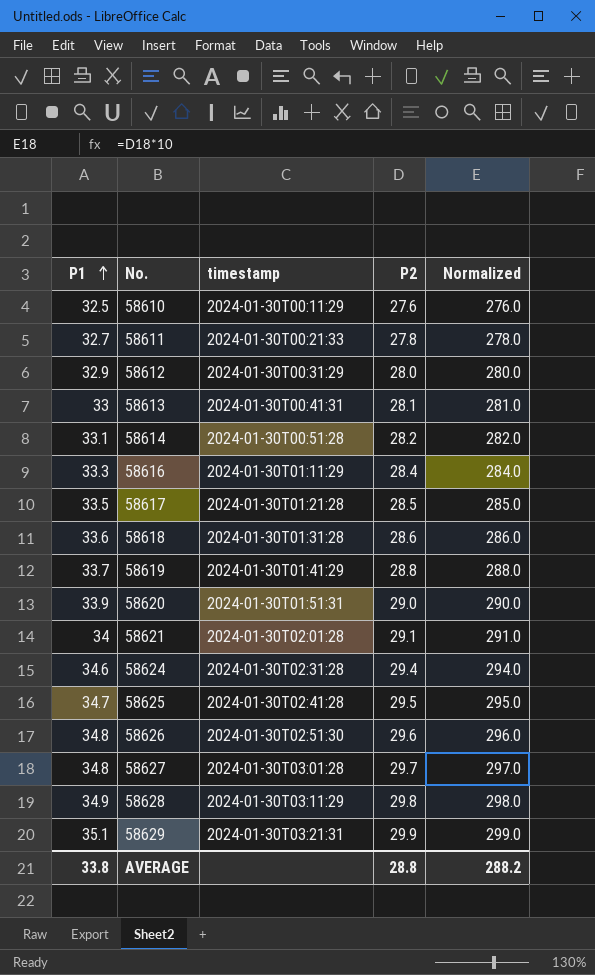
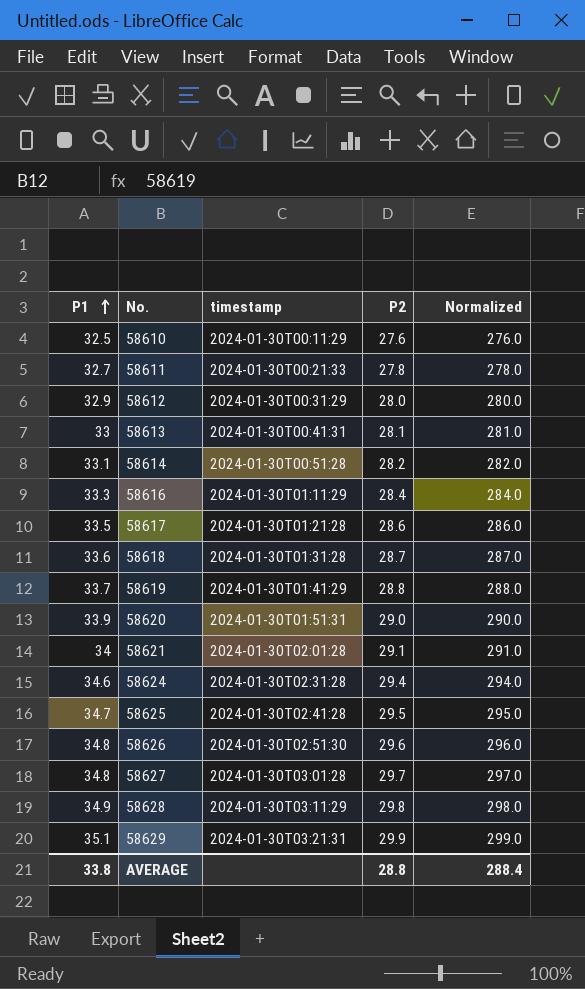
58617 | P2: 28.5 -> 28.6
58617 | Normalized: 285.0 -> 286.0
58618 | P2: 28.6 -> 28.7
58618 | Normalized: 286.0 -> 287.0
AVERAGE | Normalized: 288.2 -> 288.4

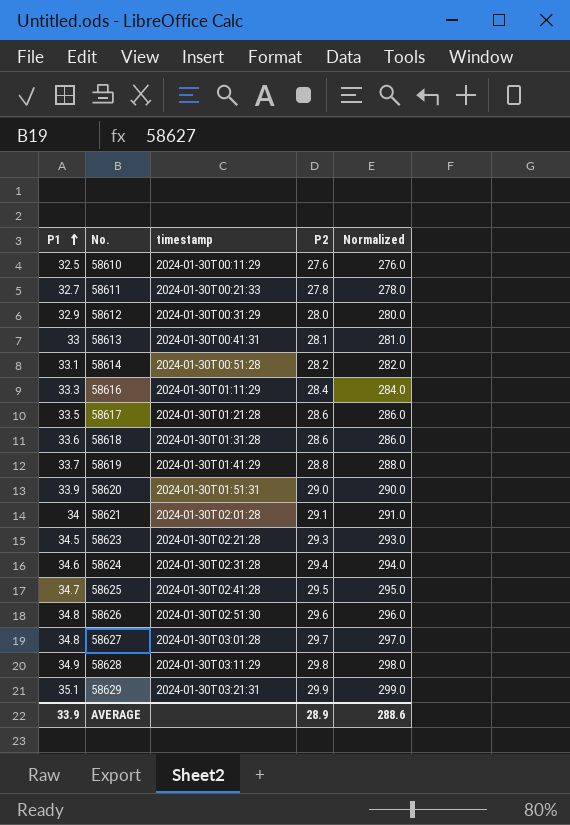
58618 | P2: 28.7 -> 28.6
58618 | Normalized: 287.0 -> 286.0
row 58623: none -> 34.5 | 2024-01-30T02:21:28 | 29.3 | 293.0
AVERAGE | P1: 33.8 -> 33.9
AVERAGE | P2: 28.8 -> 28.9
AVERAGE | Normalized: 288.4 -> 288.6

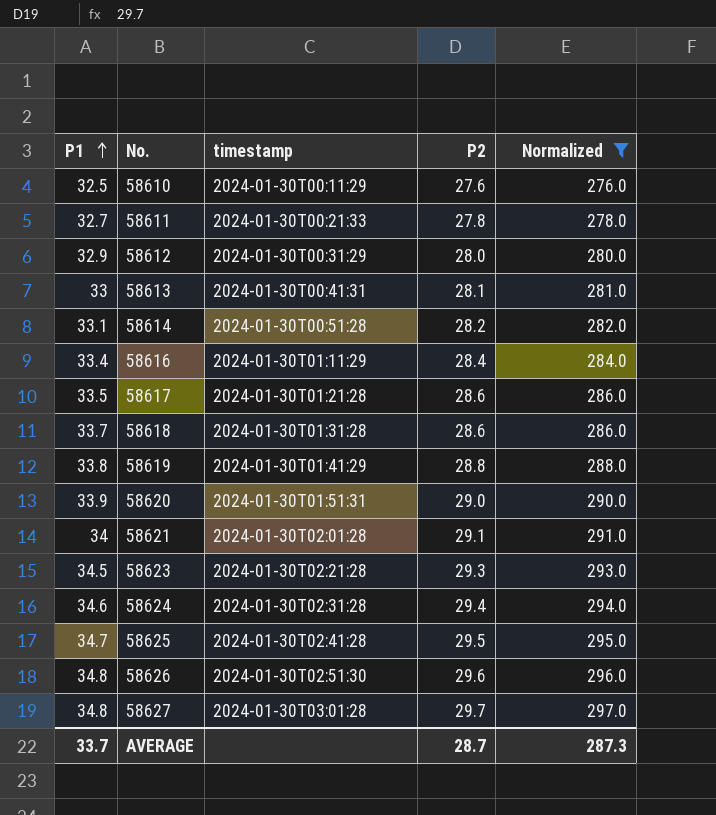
filter: none -> Normalized <= 297.0
58616 | P1: 33.3 -> 33.4
58618 | P1: 33.6 -> 33.7
58619 | P1: 33.7 -> 33.8
AVERAGE | P1: 33.9 -> 33.7
AVERAGE | P2: 28.9 -> 28.7
AVERAGE | Normalized: 288.6 -> 287.3

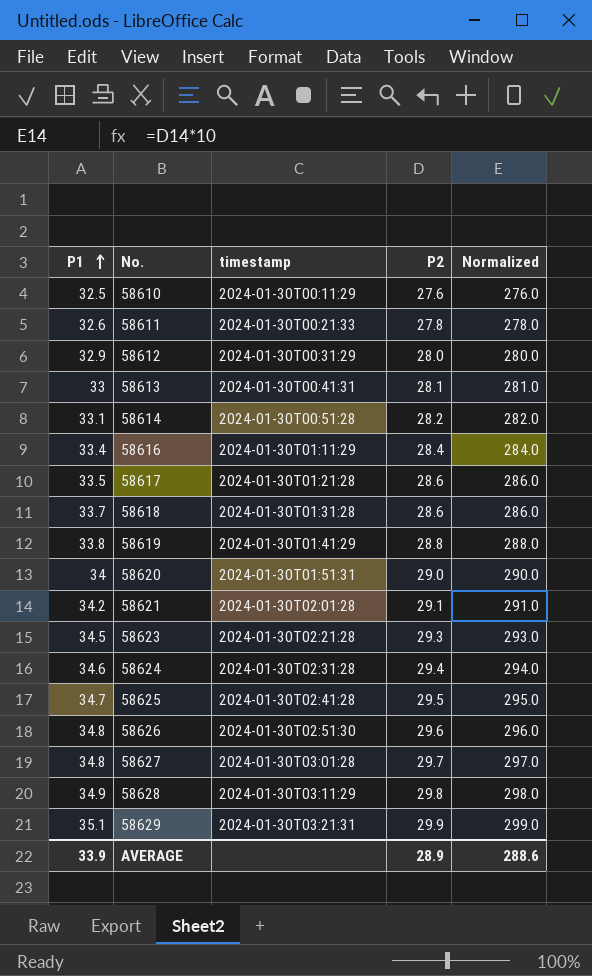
filter: Normalized <= 297.0 -> none
58611 | P1: 32.7 -> 32.6
58620 | P1: 33.9 -> 34
58621 | P1: 34 -> 34.2
AVERAGE | P1: 33.7 -> 33.9
AVERAGE | P2: 28.7 -> 28.9
AVERAGE | Normalized: 287.3 -> 288.6

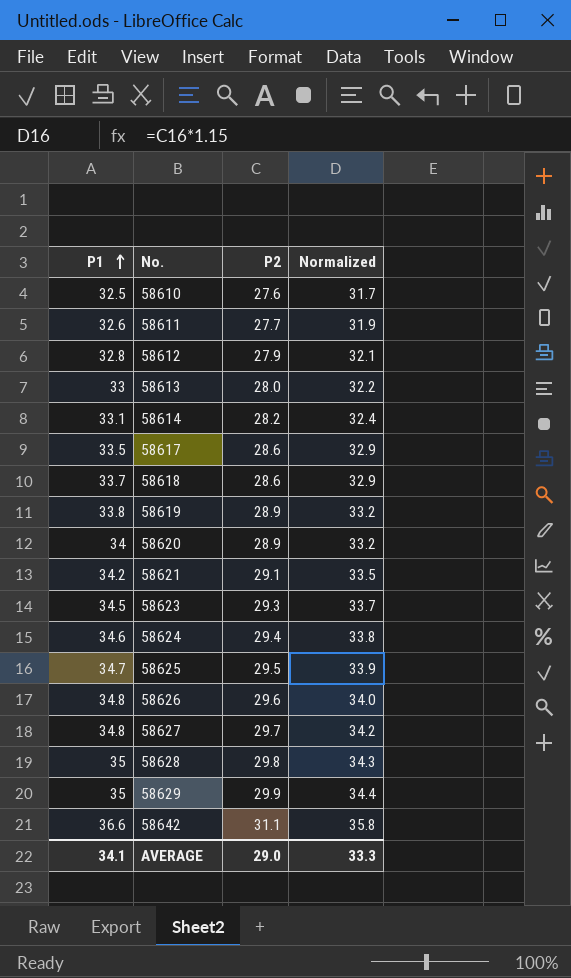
column timestamp | position: 3 -> none
column Normalized | formula: [P2] * 10 -> [P2] * 1.15
row 58616: 33.4 | 2024-01-30T01:11:29 | 28.4 | 284.0 -> none
58611 | P2: 27.8 -> 27.7
58612 | P1: 32.9 -> 32.8
58612 | P2: 28.0 -> 27.9
58613 | P2: 28.1 -> 28.0
58619 | P2: 28.8 -> 28.9
58620 | P2: 29.0 -> 28.9
58628 | P1: 34.9 -> 35
58629 | P1: 35.1 -> 35
row 58642: none -> 36.6 | 31.1 | 35.8
AVERAGE | P1: 33.9 -> 34.1
AVERAGE | P2: 28.9 -> 29.0
AVERAGE | Normalized: 288.6 -> 33.3

